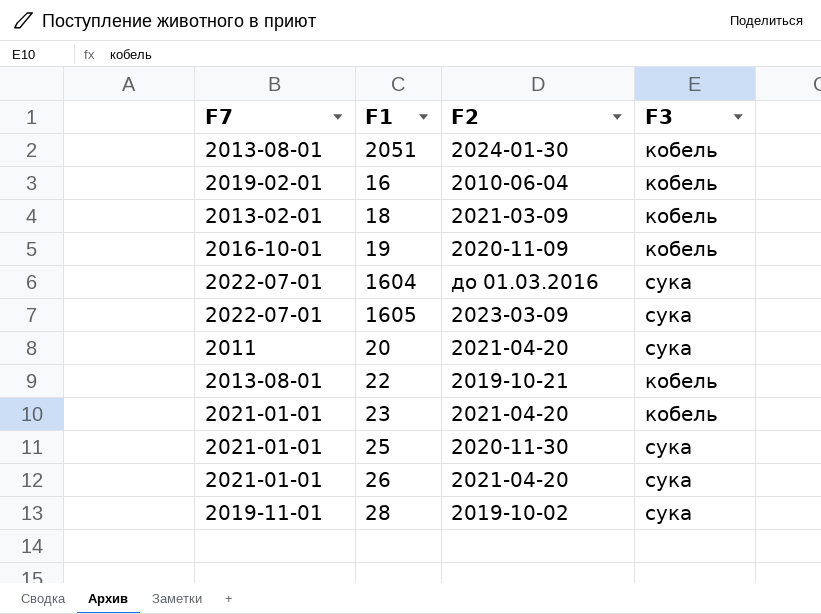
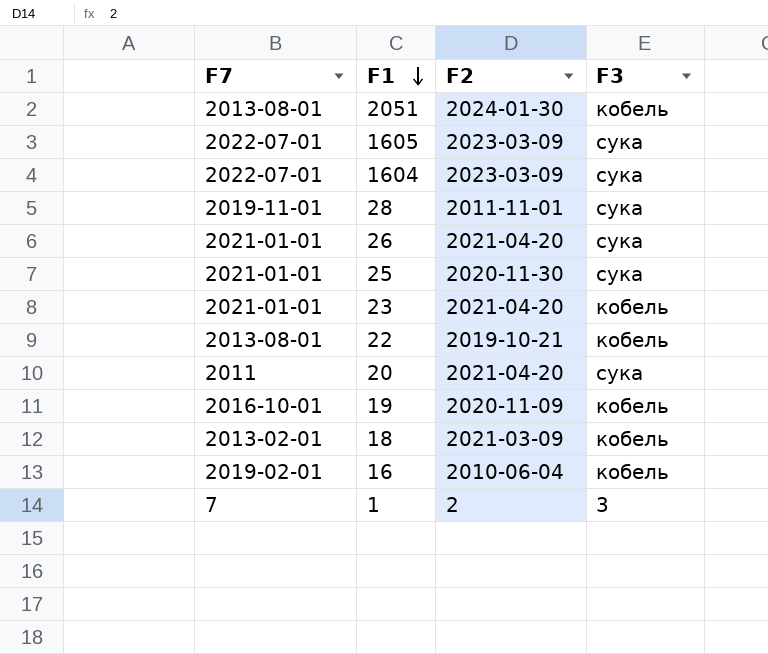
row order: none -> F1 descending
1604 | F2: до 01.03.2016 -> 2023-03-09
28 | F2: 2019-10-02 -> 2011-11-01
row 1: none -> 7 | 2 | 3

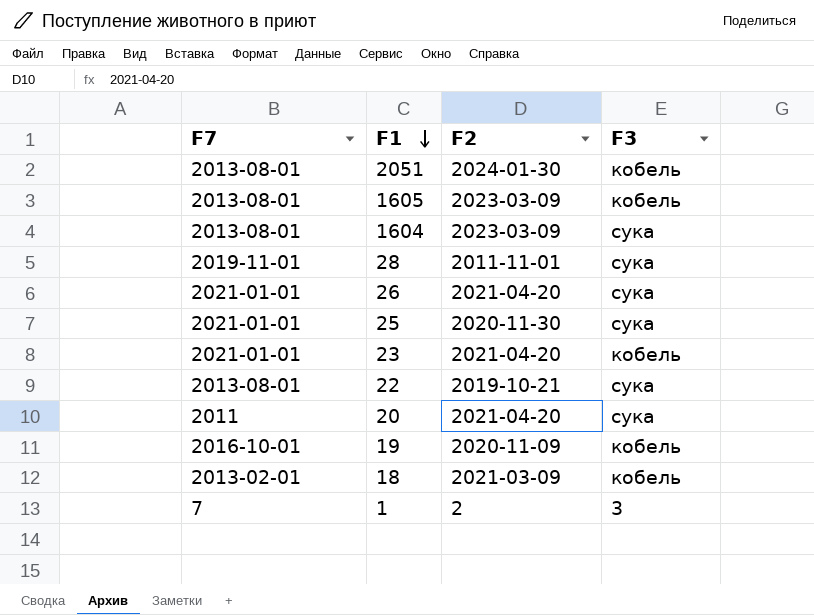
row 16: 2019-02-01 | 2010-06-04 | кобель -> none
1605 | F7: 2022-07-01 -> 2013-08-01
1605 | F3: сука -> кобель
1604 | F7: 2022-07-01 -> 2013-08-01
22 | F3: кобель -> сука

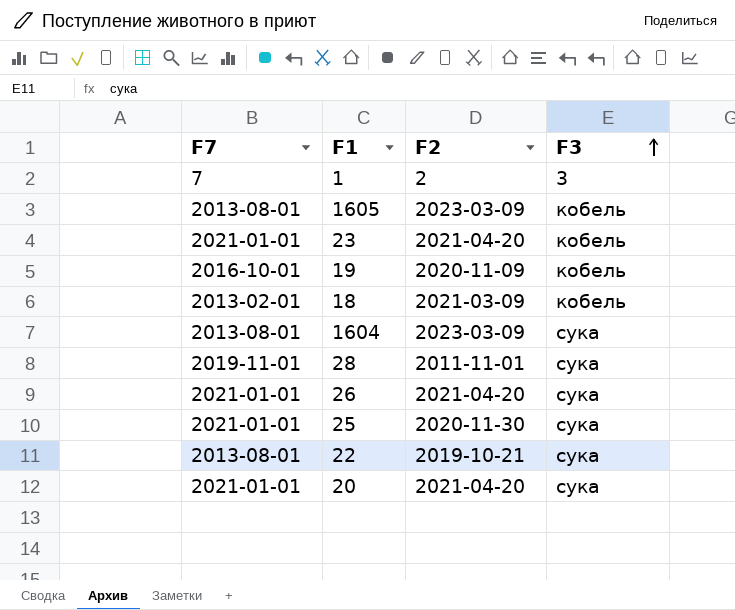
row order: F1 descending -> F3 ascending
row 2051: 2013-08-01 | 2024-01-30 | кобель -> none
20 | F7: 2011 -> 2021-01-01

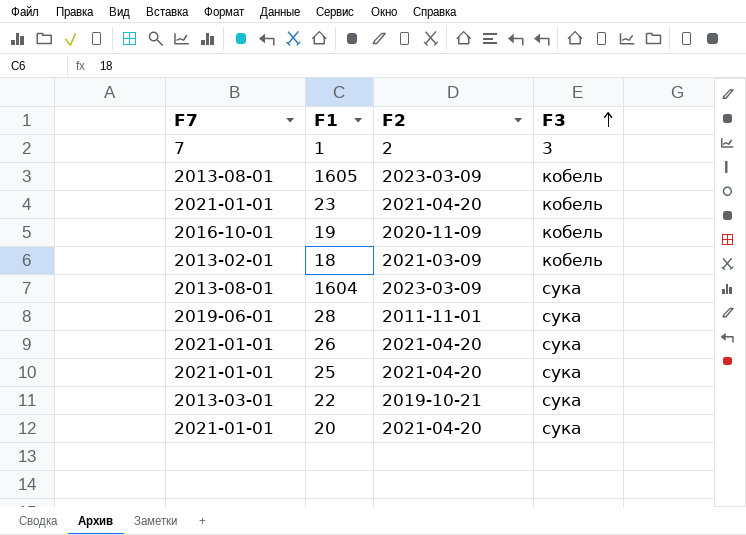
28 | F7: 2019-11-01 -> 2019-06-01
25 | F2: 2020-11-30 -> 2021-04-20
22 | F7: 2013-08-01 -> 2013-03-01

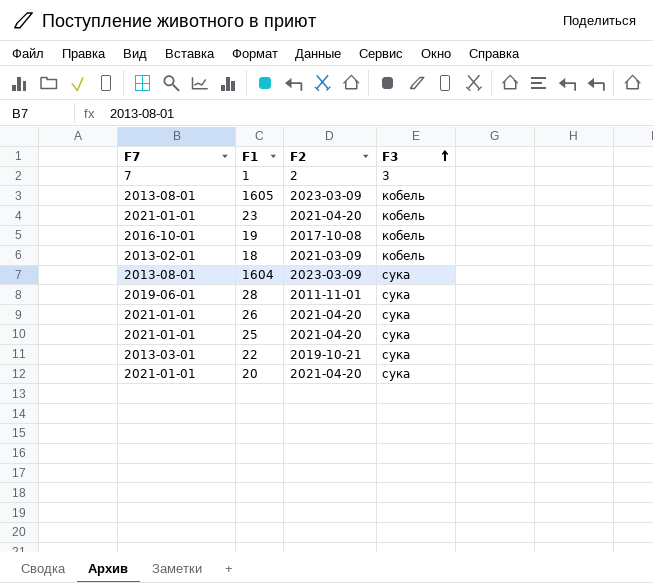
19 | F2: 2020-11-09 -> 2017-10-08

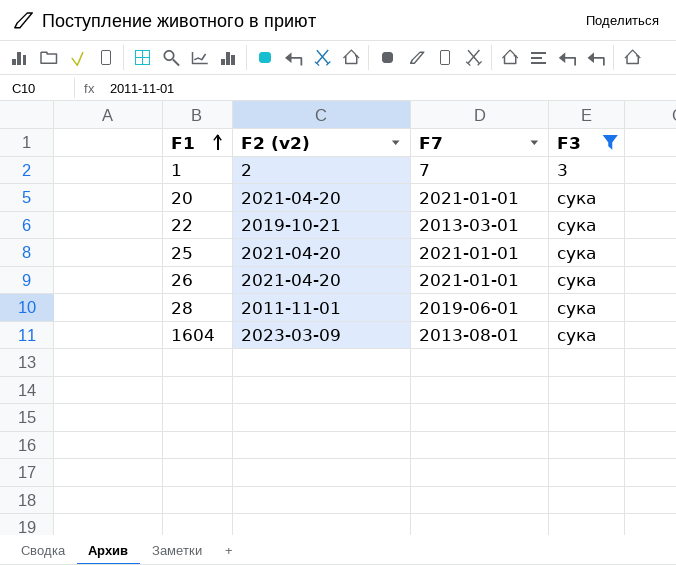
filter: none -> F3 != кобель
row order: F3 ascending -> F1 ascending
column name: F2 -> F2 (v2)
column F7 | position: 1 -> 3

